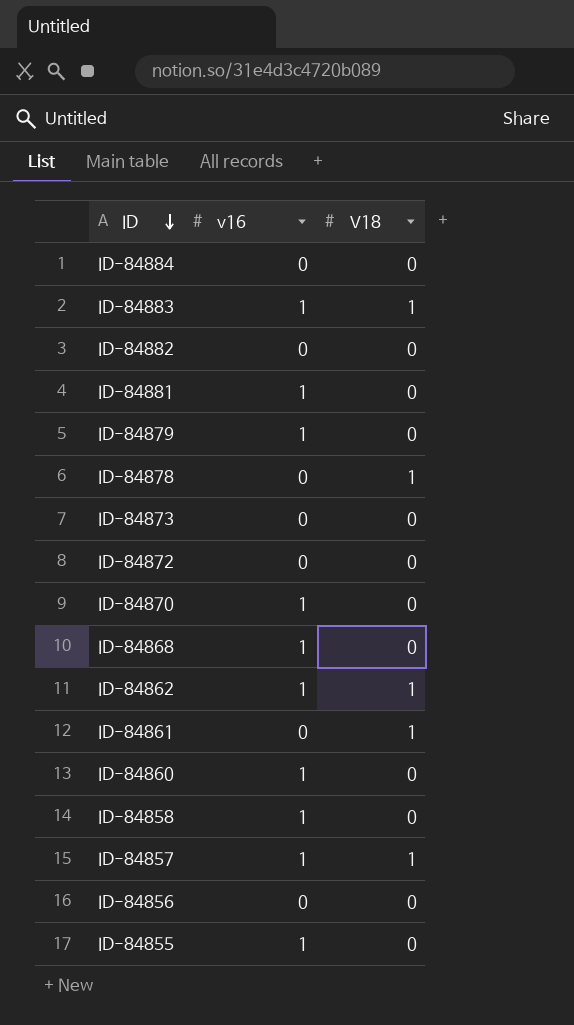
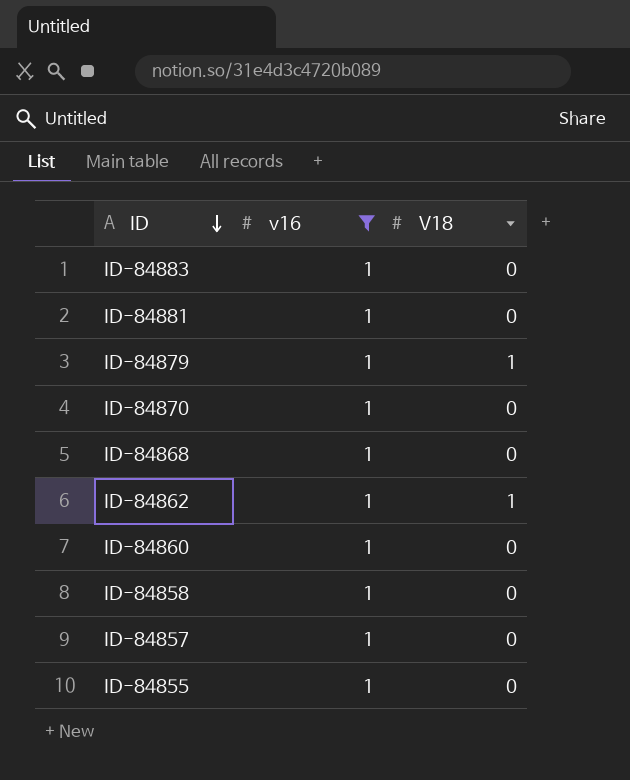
filter: none -> v16 = 1
ID-84883 | V18: 1 -> 0
ID-84879 | V18: 0 -> 1
ID-84857 | V18: 1 -> 0

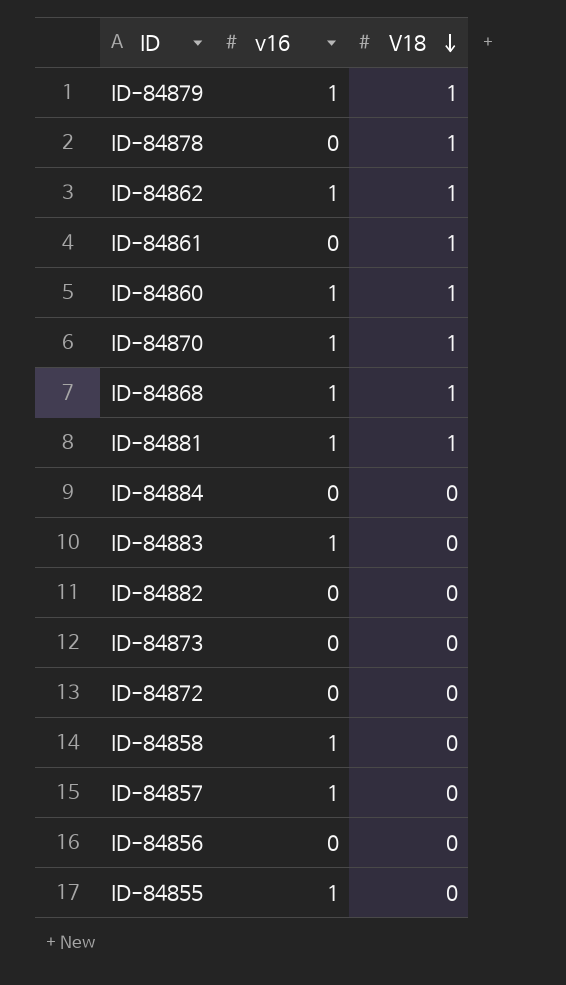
filter: v16 = 1 -> none
row order: ID descending -> V18 descending
ID-84860 | V18: 0 -> 1
ID-84870 | V18: 0 -> 1
ID-84868 | V18: 0 -> 1
ID-84881 | V18: 0 -> 1

